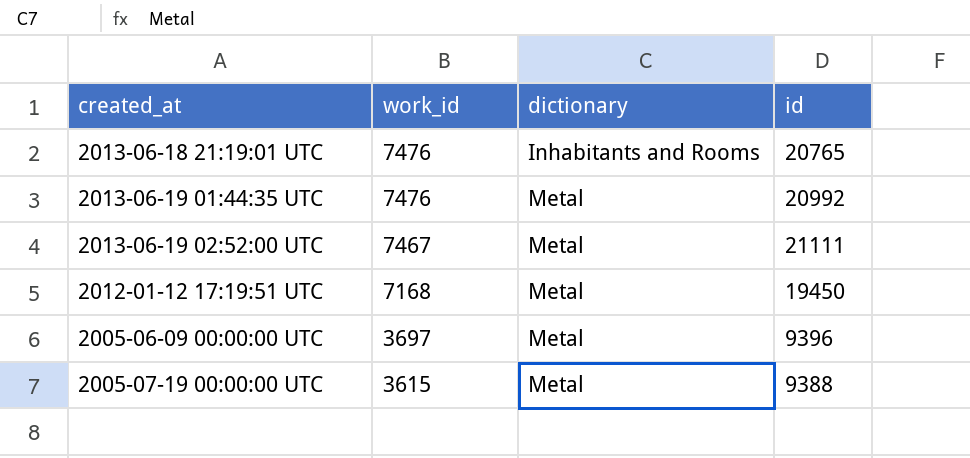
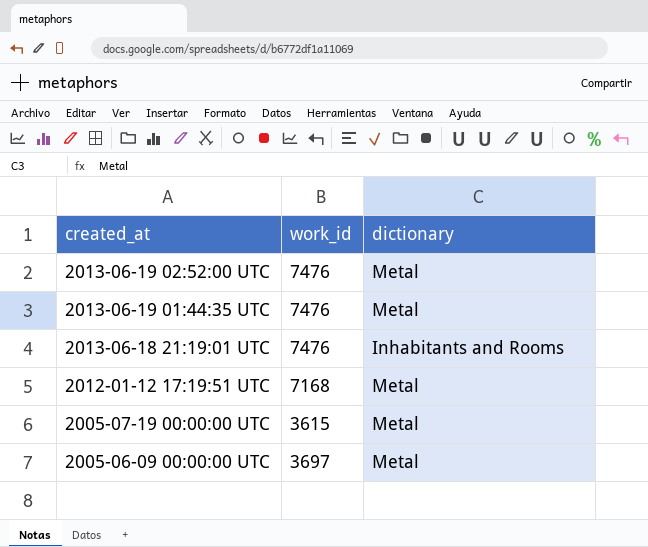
row order: work_id descending -> created_at descending
column id | position: 4 -> none
2013-06-19 02:52:00 UTC | work_id: 7467 -> 7476

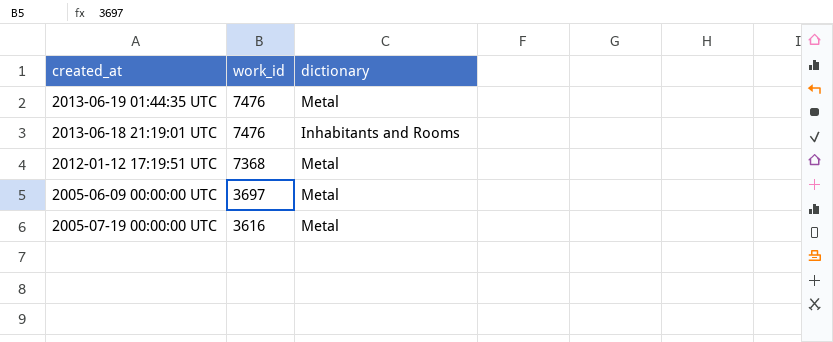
row order: created_at descending -> work_id descending
row 2013-06-19 02:52:00 UTC: 7476 | Metal -> none
2012-01-12 17:19:51 UTC | work_id: 7168 -> 7368
2005-07-19 00:00:00 UTC | work_id: 3615 -> 3616

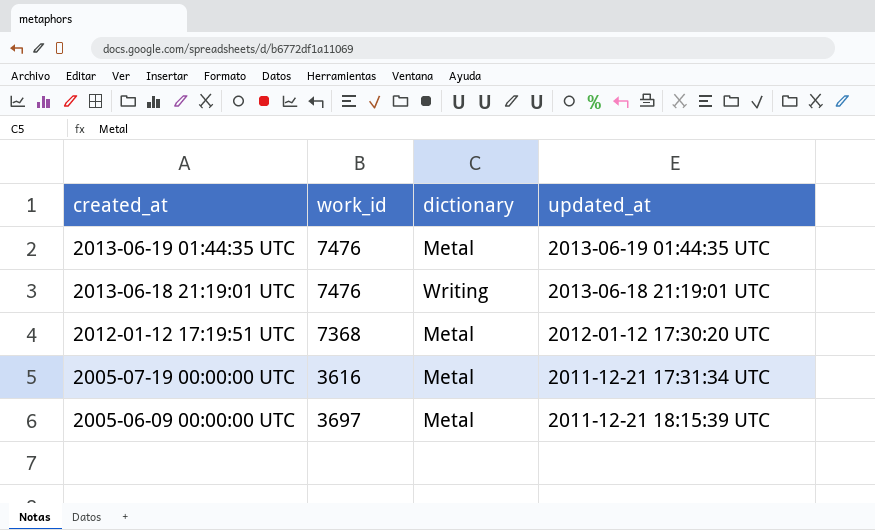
row order: work_id descending -> created_at descending
column updated_at | position: none -> 4
2013-06-18 21:19:01 UTC | dictionary: Inhabitants and Rooms -> Writing

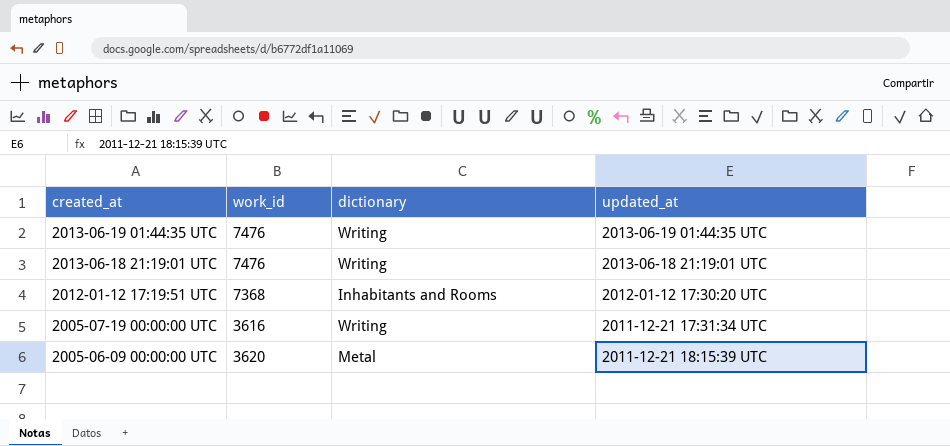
2013-06-19 01:44:35 UTC | dictionary: Metal -> Writing
2012-01-12 17:19:51 UTC | dictionary: Metal -> Inhabitants and Rooms
2005-07-19 00:00:00 UTC | dictionary: Metal -> Writing
2005-06-09 00:00:00 UTC | work_id: 3697 -> 3620

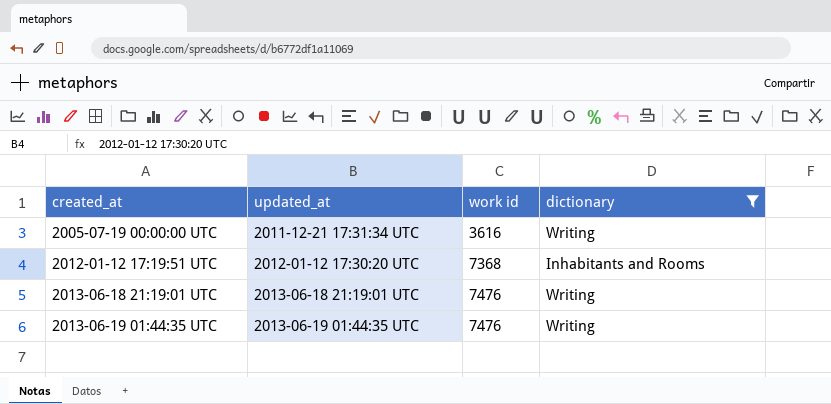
filter: none -> dictionary != Metal
row order: created_at descending -> created_at ascending
column updated_at | position: 4 -> 2
column name: work_id -> work id

